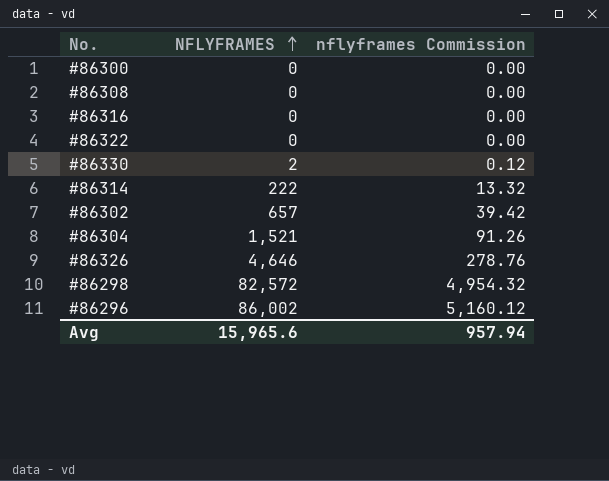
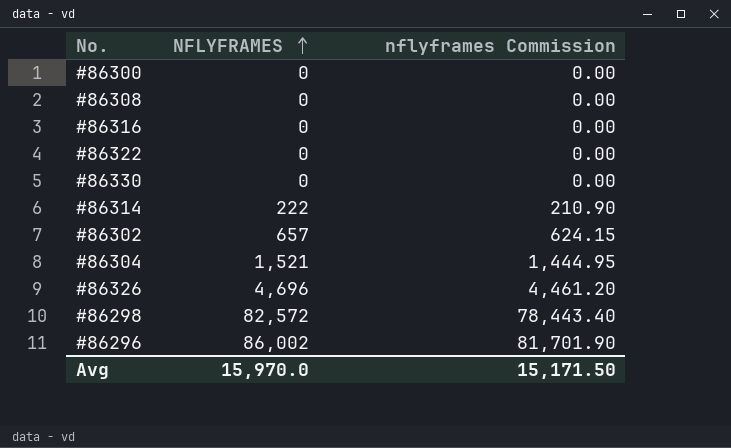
column nflyframes Commission | formula: [NFLYFRAMES] * 0.06 -> [NFLYFRAMES] * 0.95
#86330 | NFLYFRAMES: 2 -> 0
#86326 | NFLYFRAMES: 4,646 -> 4,696
Avg | NFLYFRAMES: 15,965.6 -> 15,970.0
Avg | nflyframes Commission: 957.94 -> 15,171.50

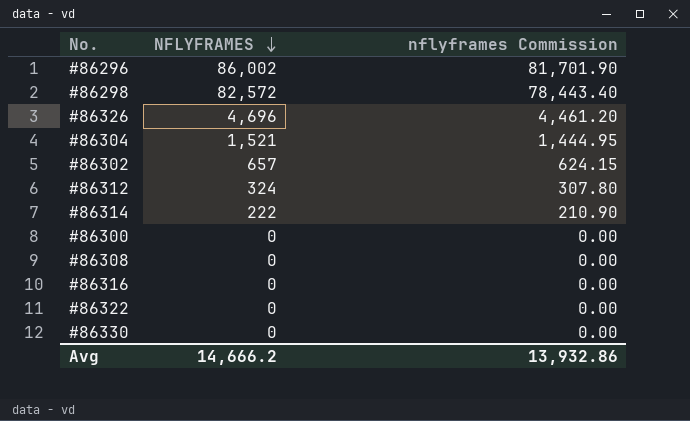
row order: NFLYFRAMES ascending -> NFLYFRAMES descending
row #86312: none -> 324 | 307.80
Avg | NFLYFRAMES: 15,970.0 -> 14,666.2
Avg | nflyframes Commission: 15,171.50 -> 13,932.86

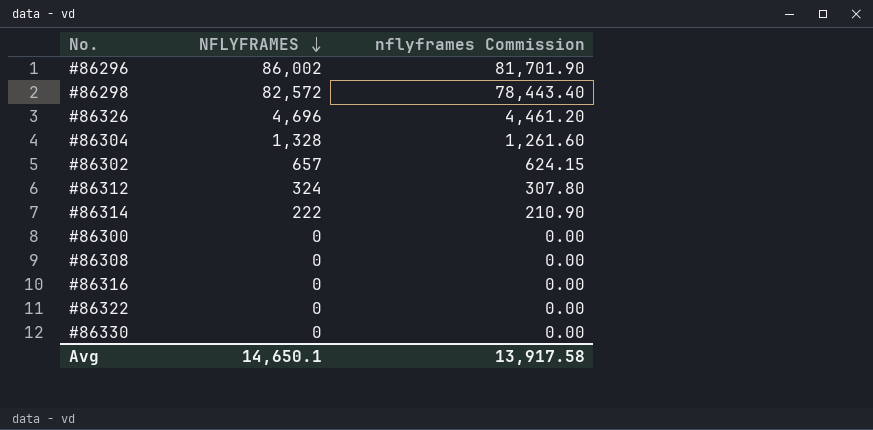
#86304 | NFLYFRAMES: 1,521 -> 1,328
#86304 | nflyframes Commission: 1,444.95 -> 1,261.60
Avg | NFLYFRAMES: 14,666.2 -> 14,650.1
Avg | nflyframes Commission: 13,932.86 -> 13,917.58

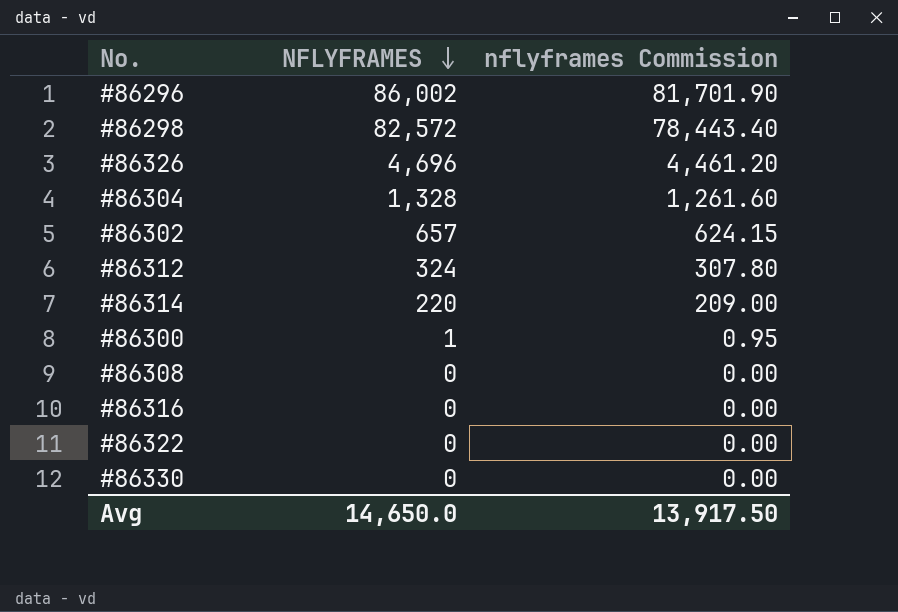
#86314 | NFLYFRAMES: 222 -> 220
#86314 | nflyframes Commission: 210.90 -> 209.00
#86300 | NFLYFRAMES: 0 -> 1
#86300 | nflyframes Commission: 0.00 -> 0.95
Avg | NFLYFRAMES: 14,650.1 -> 14,650.0
Avg | nflyframes Commission: 13,917.58 -> 13,917.50

